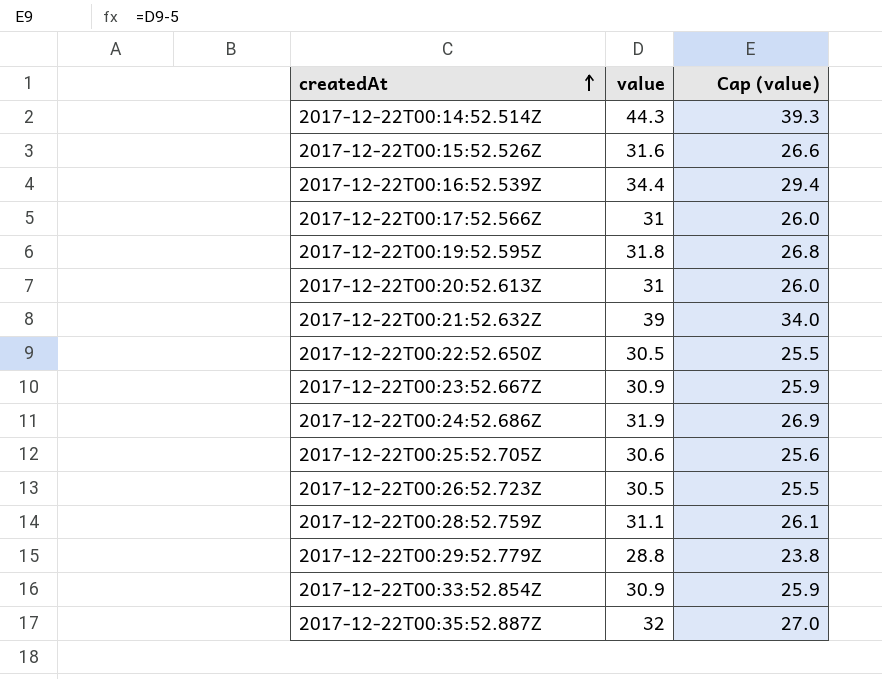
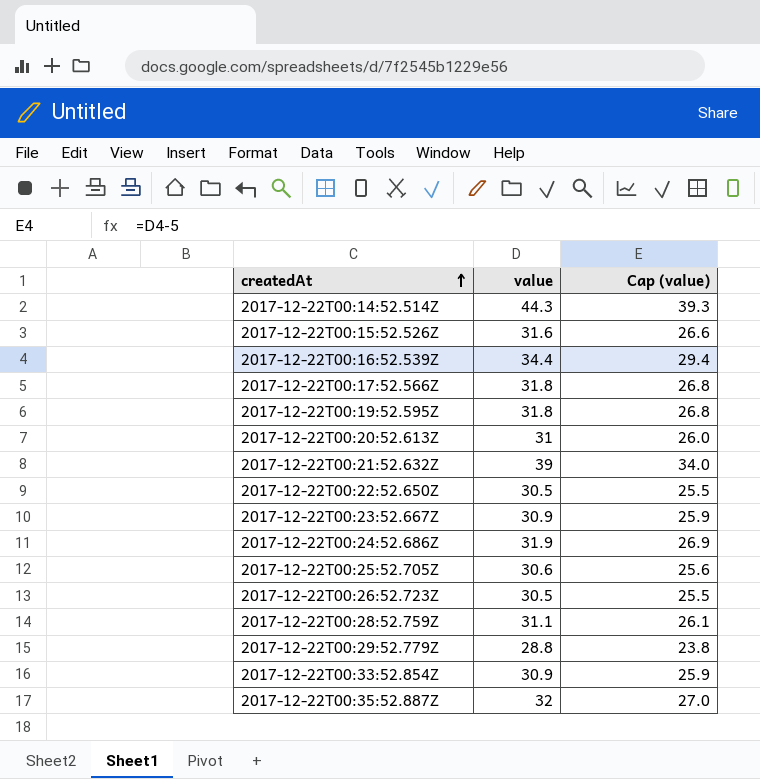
2017-12-22T00:17:52.566Z | value: 31 -> 31.8
2017-12-22T00:17:52.566Z | Cap (value): 26.0 -> 26.8

